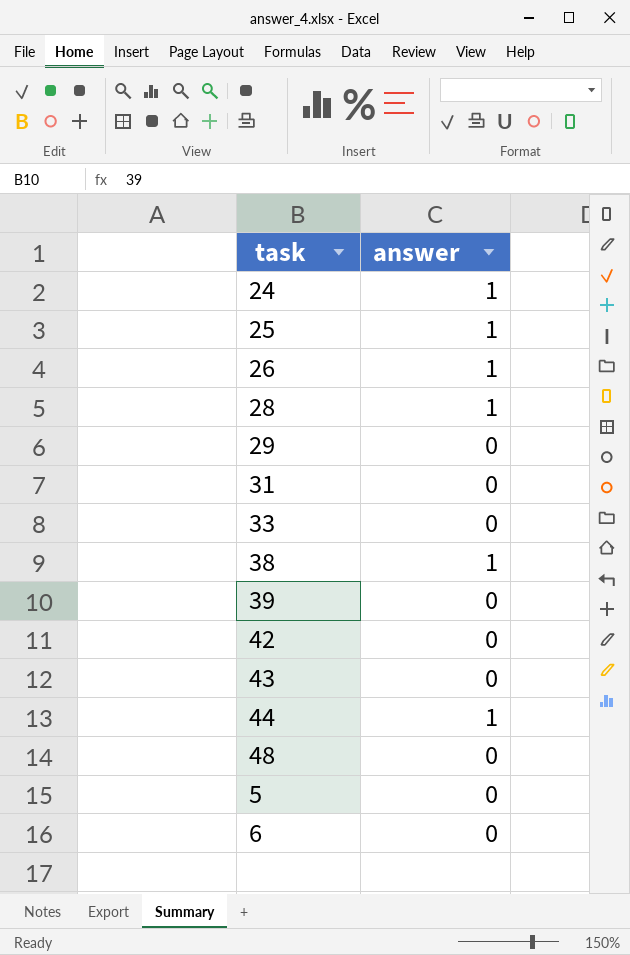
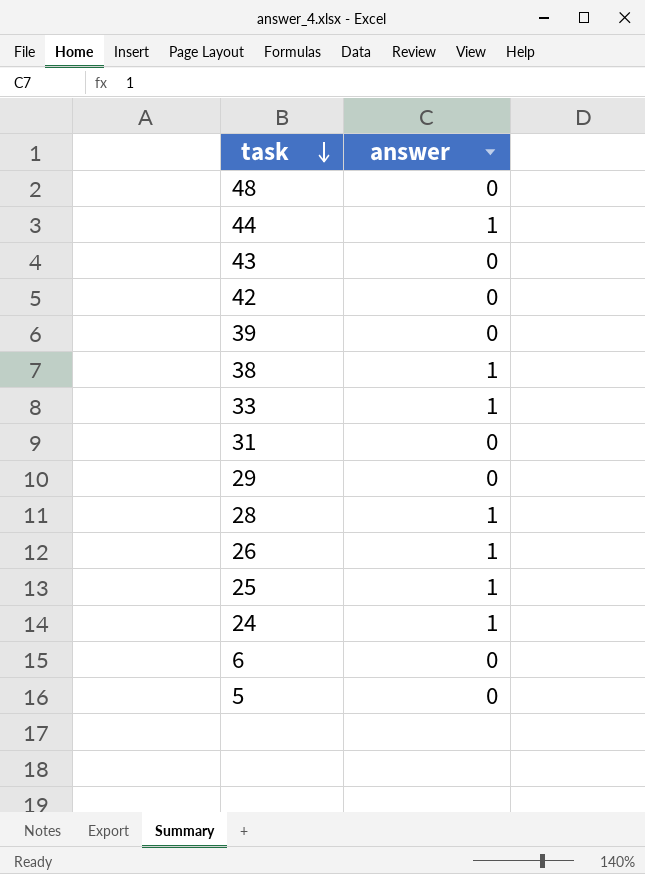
row order: none -> task descending
33 | answer: 0 -> 1

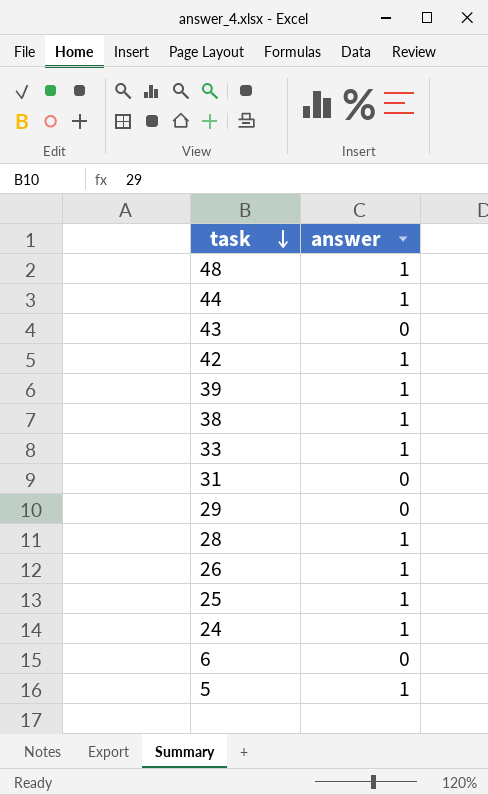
48 | answer: 0 -> 1
42 | answer: 0 -> 1
39 | answer: 0 -> 1
5 | answer: 0 -> 1

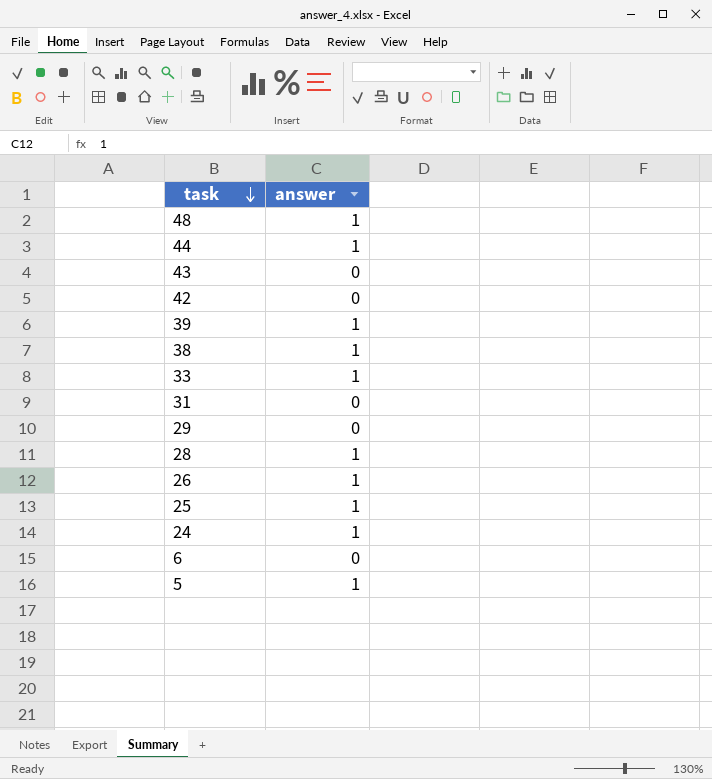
42 | answer: 1 -> 0

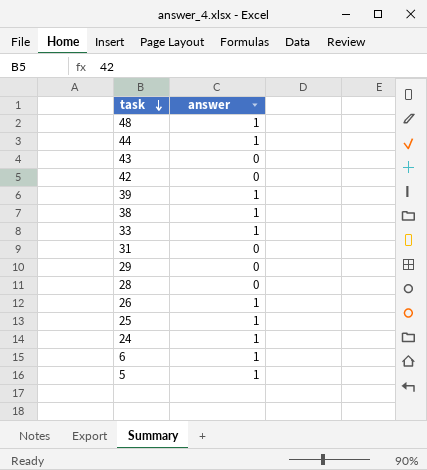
28 | answer: 1 -> 0
6 | answer: 0 -> 1

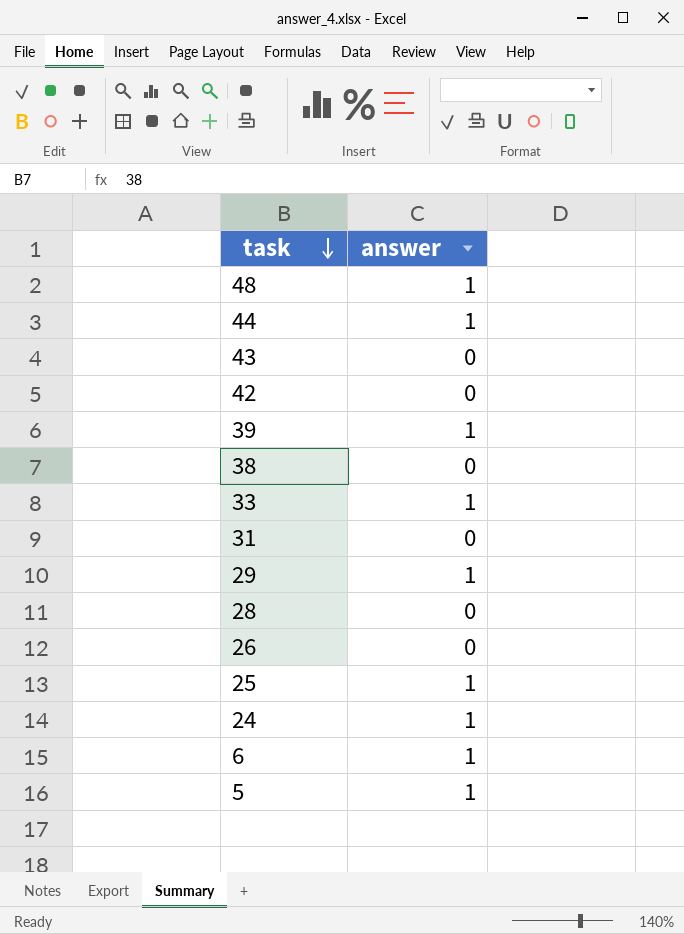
38 | answer: 1 -> 0
29 | answer: 0 -> 1
26 | answer: 1 -> 0

